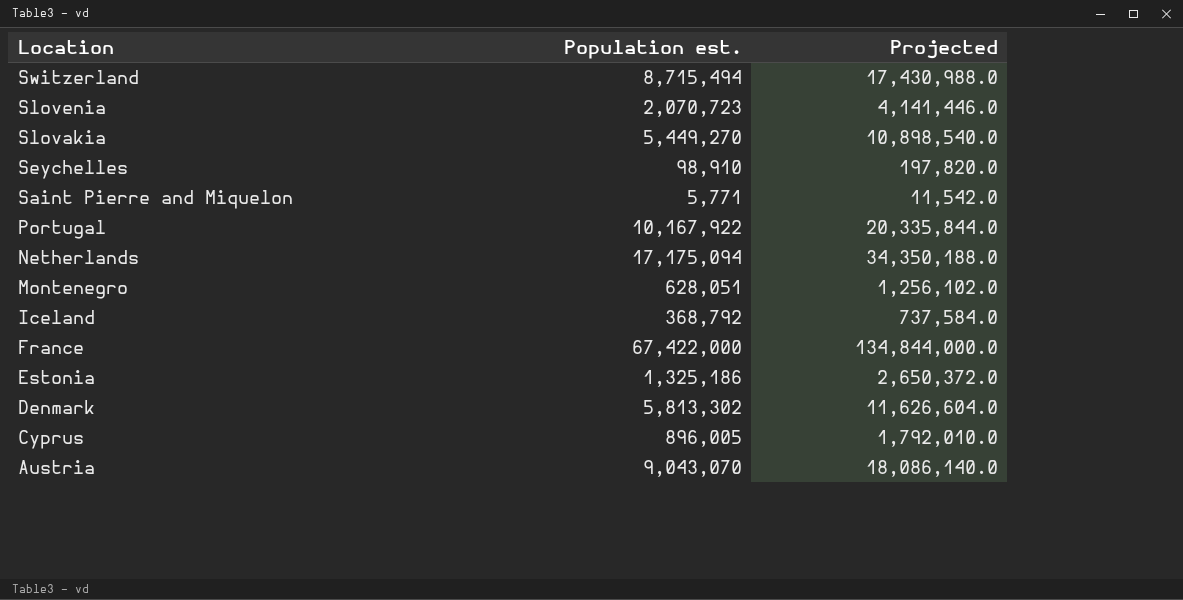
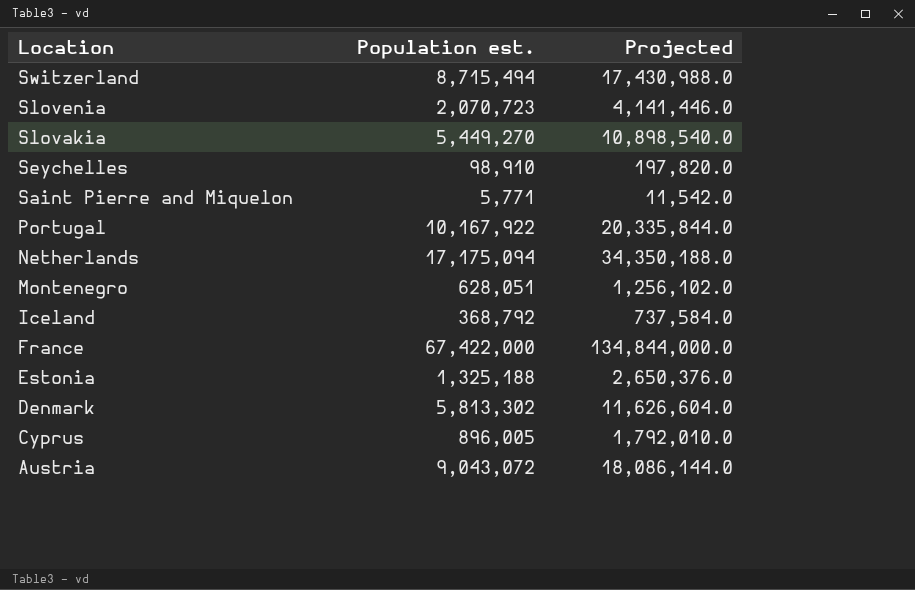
Estonia | Population est.: 1,325,186 -> 1,325,188
Estonia | Projected: 2,650,372.0 -> 2,650,376.0
Austria | Population est.: 9,043,070 -> 9,043,072
Austria | Projected: 18,086,140.0 -> 18,086,144.0

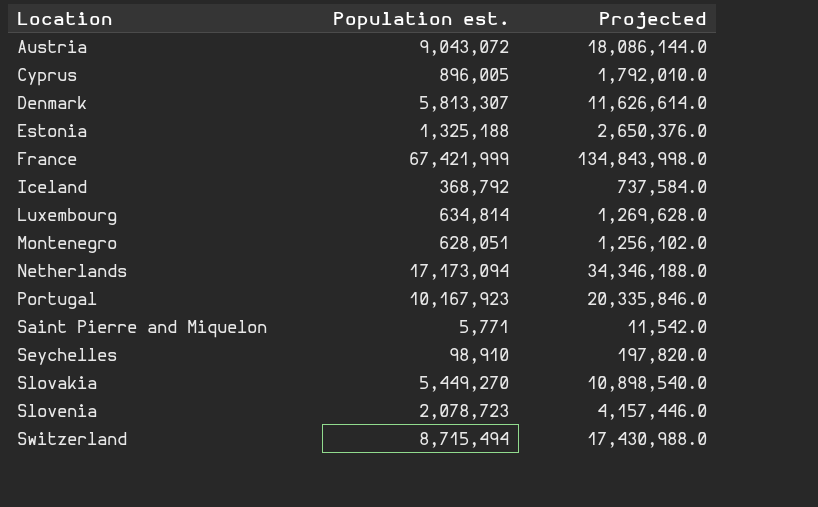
row order: Location descending -> Location ascending
Denmark | Population est.: 5,813,302 -> 5,813,307
Denmark | Projected: 11,626,604.0 -> 11,626,614.0
France | Population est.: 67,422,000 -> 67,421,999
France | Projected: 134,844,000.0 -> 134,843,998.0
row Luxembourg: none -> 634,814 | 1,269,628.0
Netherlands | Population est.: 17,175,094 -> 17,173,094
Netherlands | Projected: 34,350,188.0 -> 34,346,188.0
Portugal | Population est.: 10,167,922 -> 10,167,923
Portugal | Projected: 20,335,844.0 -> 20,335,846.0
Slovenia | Population est.: 2,070,723 -> 2,078,723
Slovenia | Projected: 4,141,446.0 -> 4,157,446.0

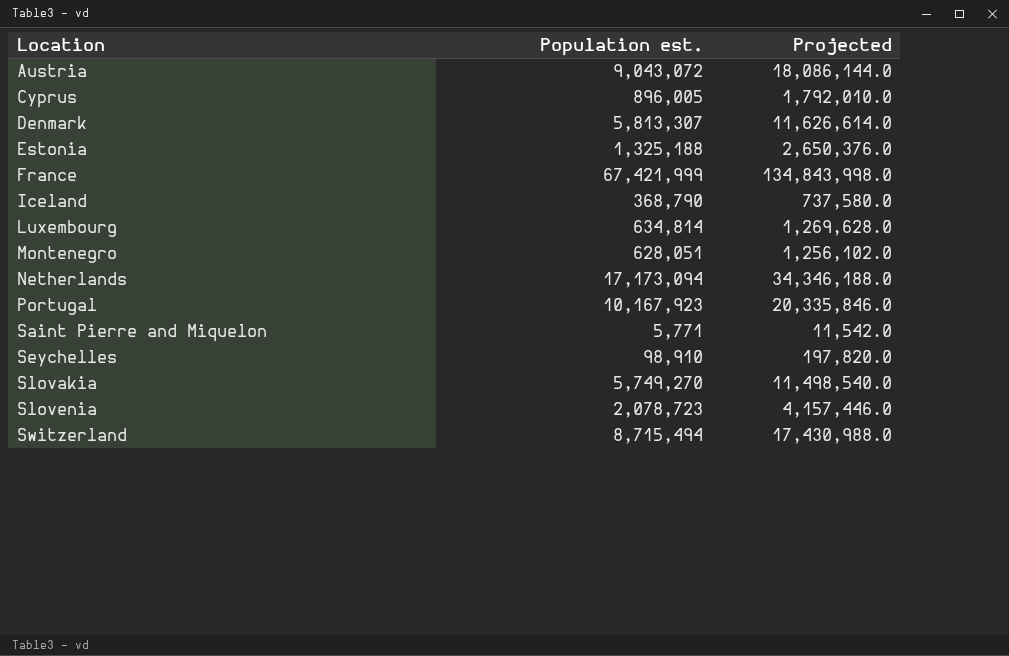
Iceland | Population est.: 368,792 -> 368,790
Iceland | Projected: 737,584.0 -> 737,580.0
Slovakia | Population est.: 5,449,270 -> 5,749,270
Slovakia | Projected: 10,898,540.0 -> 11,498,540.0

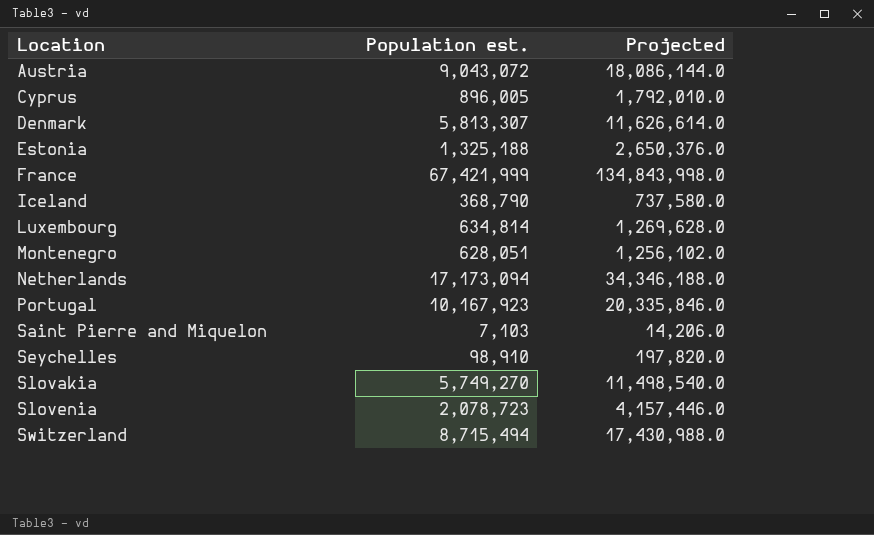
Saint Pierre and Miquelon | Population est.: 5,771 -> 7,103
Saint Pierre and Miquelon | Projected: 11,542.0 -> 14,206.0

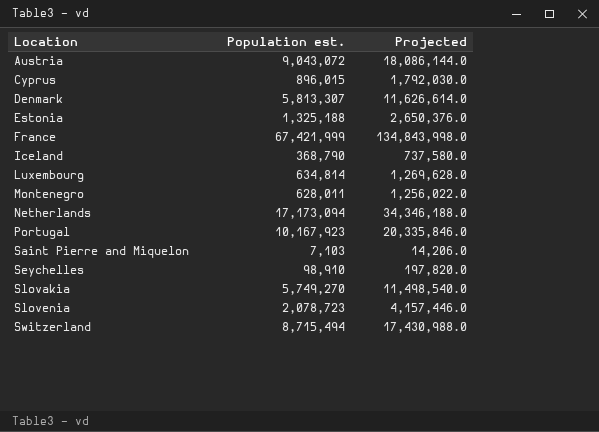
Cyprus | Population est.: 896,005 -> 896,015
Cyprus | Projected: 1,792,010.0 -> 1,792,030.0
Montenegro | Population est.: 628,051 -> 628,011
Montenegro | Projected: 1,256,102.0 -> 1,256,022.0

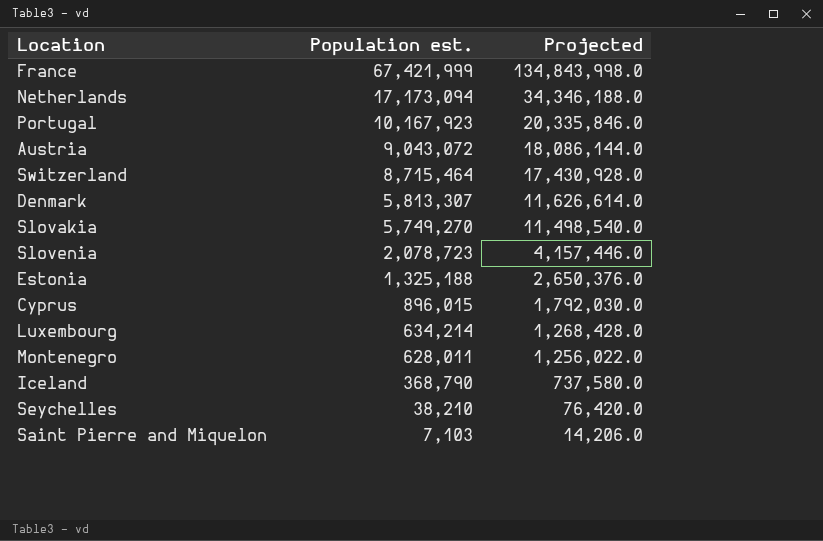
row order: Location ascending -> Population est. descending
Switzerland | Population est.: 8,715,494 -> 8,715,464
Switzerland | Projected: 17,430,988.0 -> 17,430,928.0
Luxembourg | Population est.: 634,814 -> 634,214
Luxembourg | Projected: 1,269,628.0 -> 1,268,428.0
Seychelles | Population est.: 98,910 -> 38,210
Seychelles | Projected: 197,820.0 -> 76,420.0

